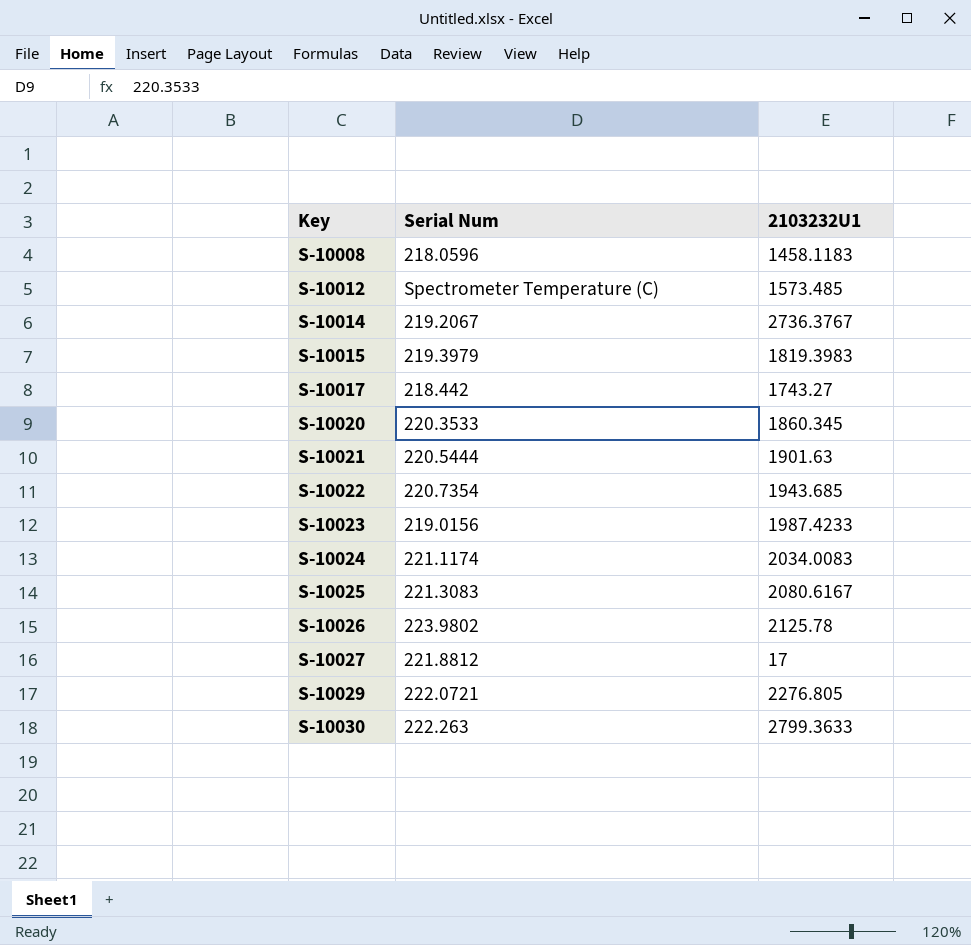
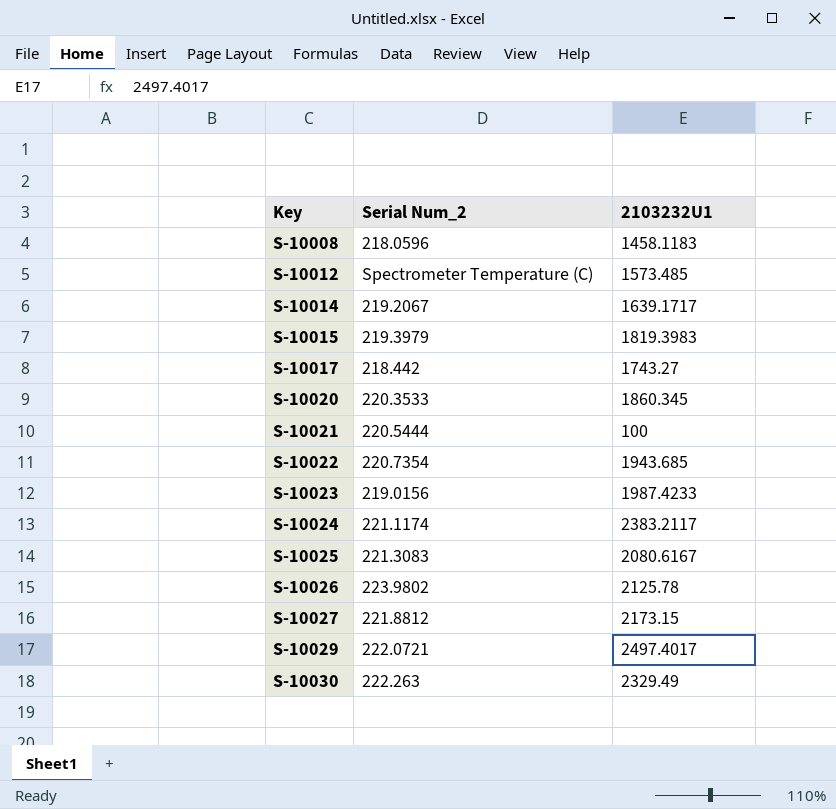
column name: Serial Num -> Serial Num_2
S-10014 | 2103232U1: 2736.3767 -> 1639.1717
S-10021 | 2103232U1: 1901.63 -> 100
S-10024 | 2103232U1: 2034.0083 -> 2383.2117
S-10027 | 2103232U1: 17 -> 2173.15
S-10029 | 2103232U1: 2276.805 -> 2497.4017
S-10030 | 2103232U1: 2799.3633 -> 2329.49

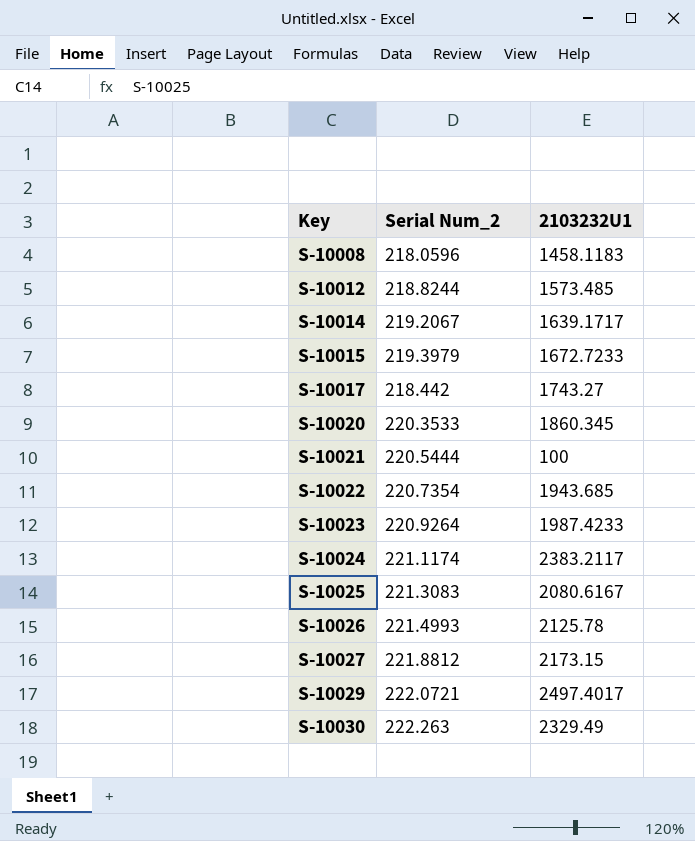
S-10012 | Serial Num_2: Spectrometer Temperature (C) -> 218.8244
S-10015 | 2103232U1: 1819.3983 -> 1672.7233
S-10023 | Serial Num_2: 219.0156 -> 220.9264
S-10026 | Serial Num_2: 223.9802 -> 221.4993

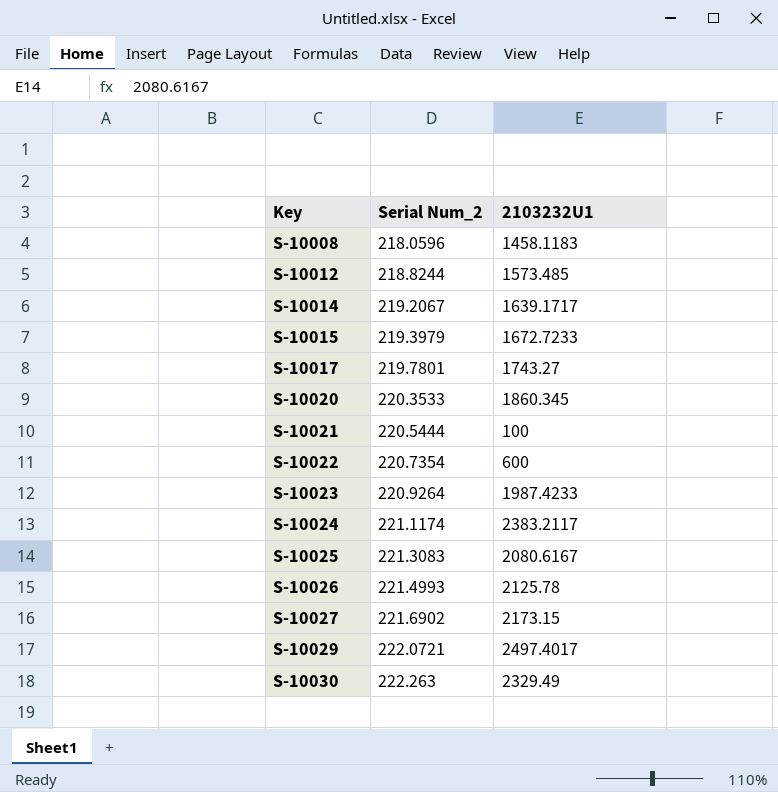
S-10017 | Serial Num_2: 218.442 -> 219.7801
S-10022 | 2103232U1: 1943.685 -> 600
S-10027 | Serial Num_2: 221.8812 -> 221.6902

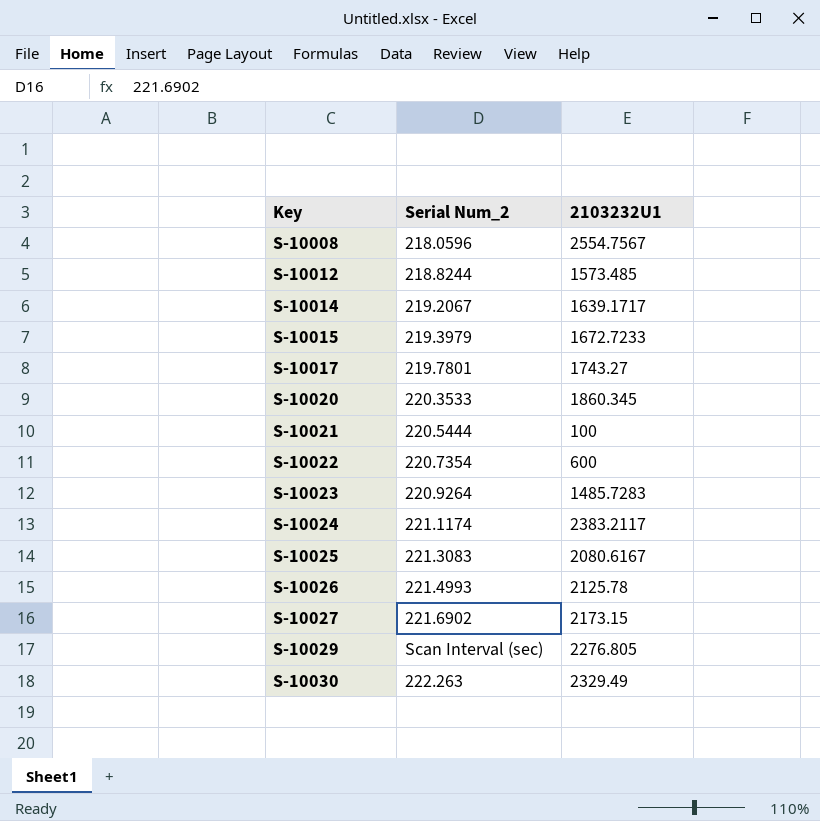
S-10008 | 2103232U1: 1458.1183 -> 2554.7567
S-10023 | 2103232U1: 1987.4233 -> 1485.7283
S-10029 | Serial Num_2: 222.0721 -> Scan Interval (sec)
S-10029 | 2103232U1: 2497.4017 -> 2276.805

